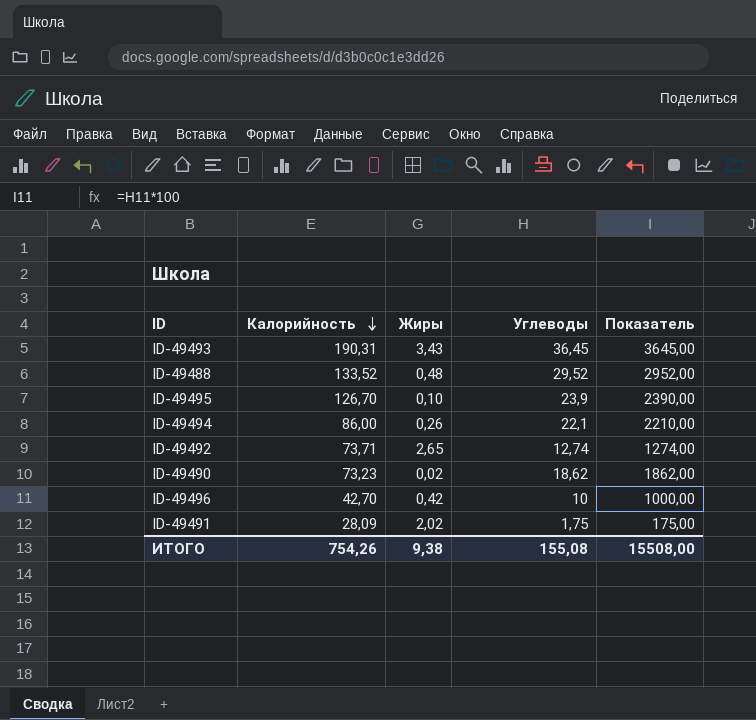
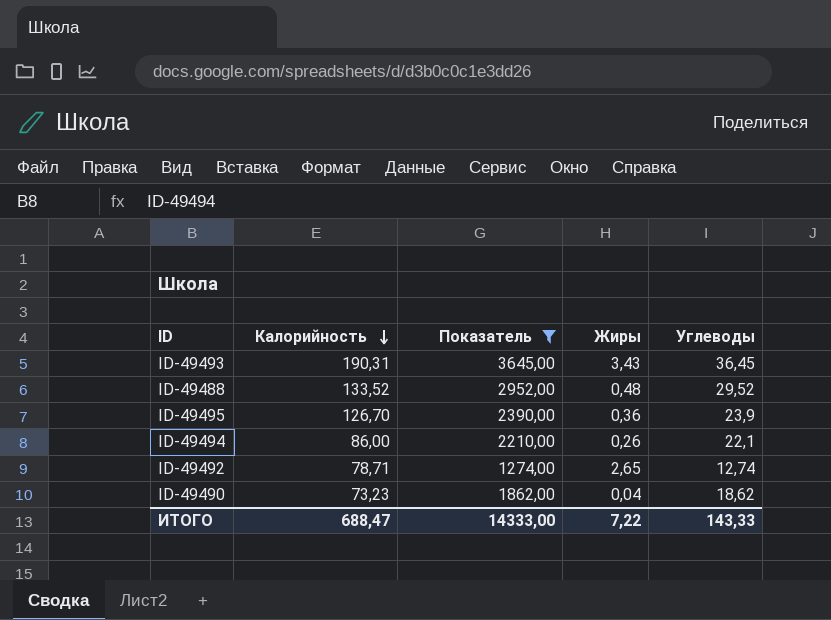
filter: none -> Показатель >= 1274,00
column Показатель | position: 5 -> 3
ID-49495 | Жиры: 0,10 -> 0,36
ID-49492 | Калорийность: 73,71 -> 78,71
ID-49490 | Жиры: 0,02 -> 0,04
ИТОГО | Калорийность: 754,26 -> 688,47
ИТОГО | Показатель: 15508,00 -> 14333,00
ИТОГО | Жиры: 9,38 -> 7,22
ИТОГО | Углеводы: 155,08 -> 143,33

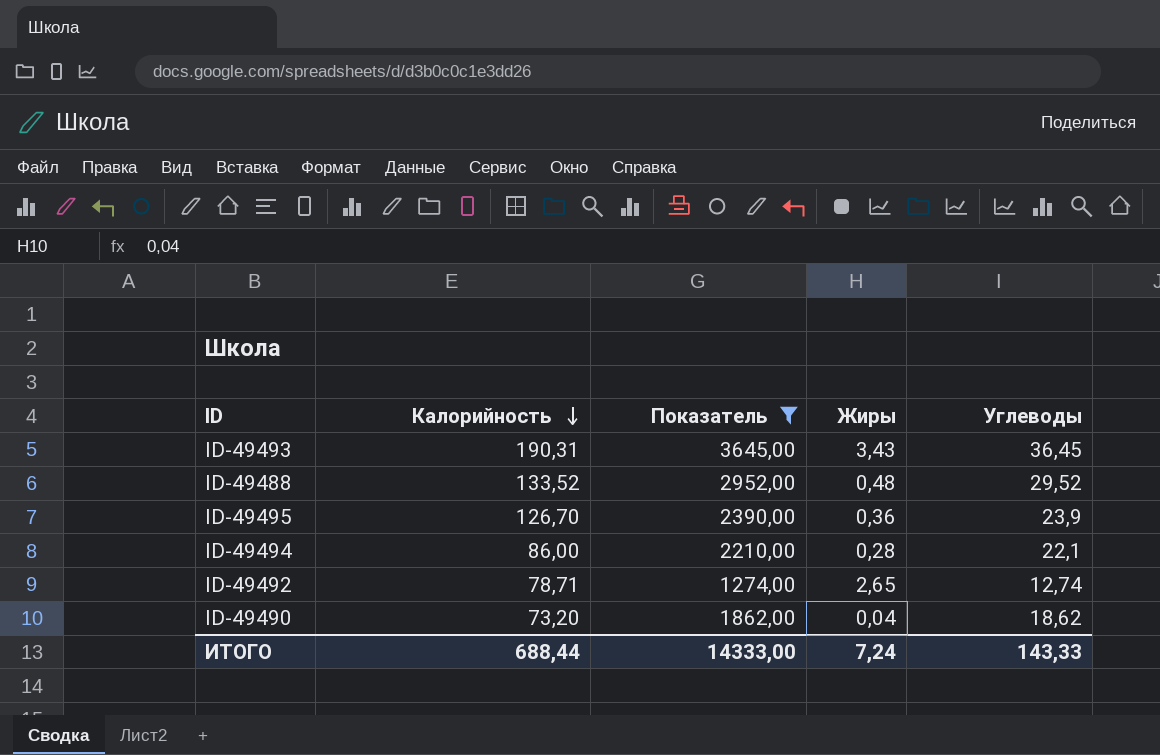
ID-49494 | Жиры: 0,26 -> 0,28
ID-49490 | Калорийность: 73,23 -> 73,20
ИТОГО | Калорийность: 688,47 -> 688,44
ИТОГО | Жиры: 7,22 -> 7,24

